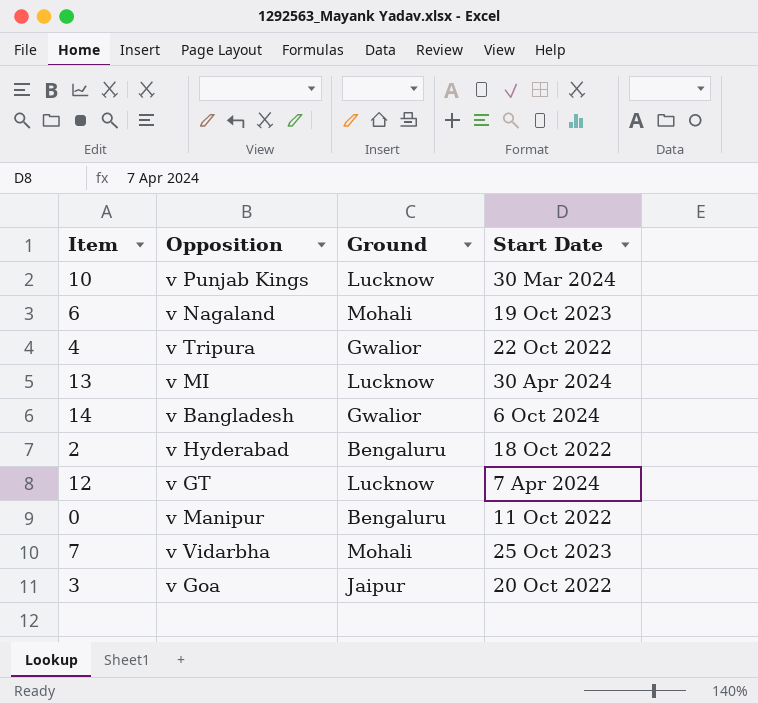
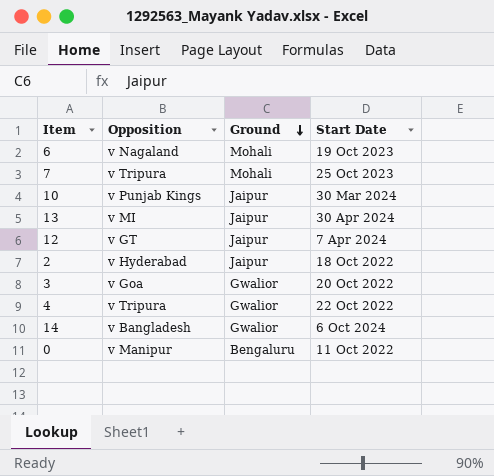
row order: none -> Ground descending
7 | Opposition: v Vidarbha -> v Tripura
10 | Ground: Lucknow -> Jaipur
13 | Ground: Lucknow -> Jaipur
12 | Ground: Lucknow -> Jaipur
2 | Ground: Bengaluru -> Jaipur
3 | Ground: Jaipur -> Gwalior

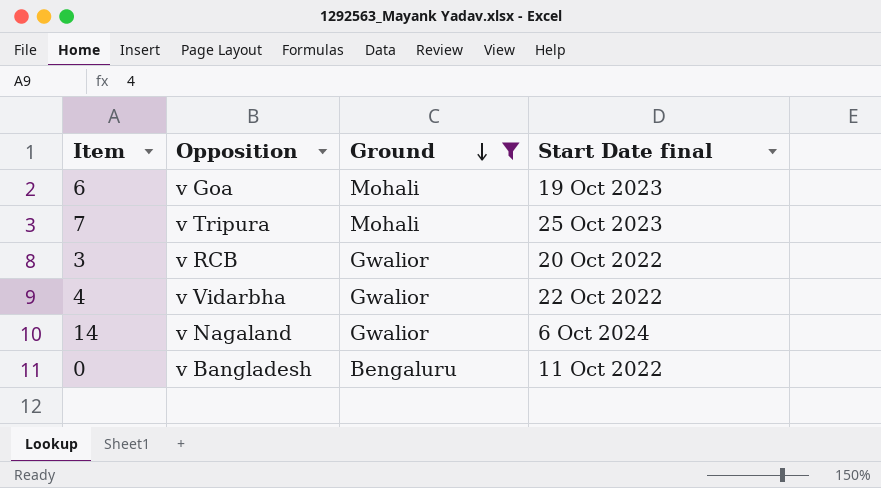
filter: none -> Ground != Jaipur
column name: Start Date -> Start Date final
6 | Opposition: v Nagaland -> v Goa
3 | Opposition: v Goa -> v RCB
4 | Opposition: v Tripura -> v Vidarbha
14 | Opposition: v Bangladesh -> v Nagaland
0 | Opposition: v Manipur -> v Bangladesh

